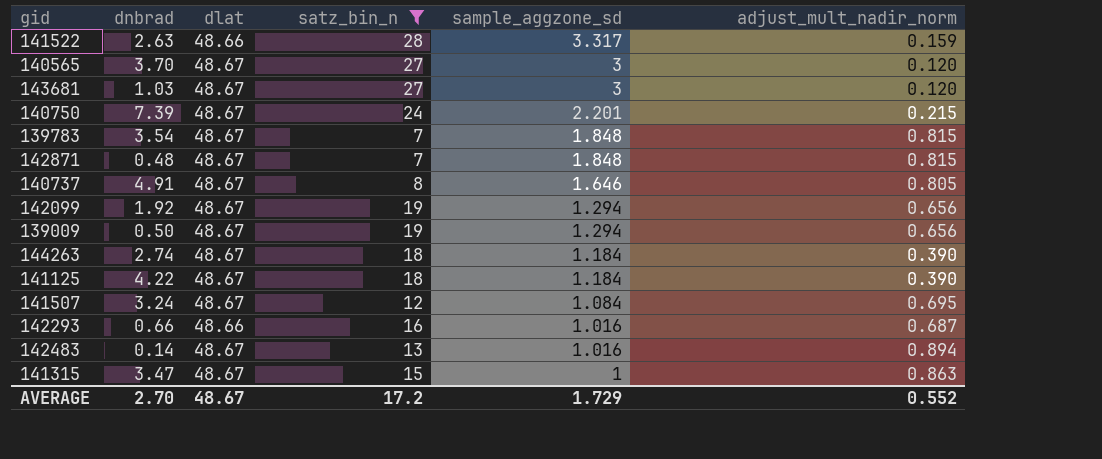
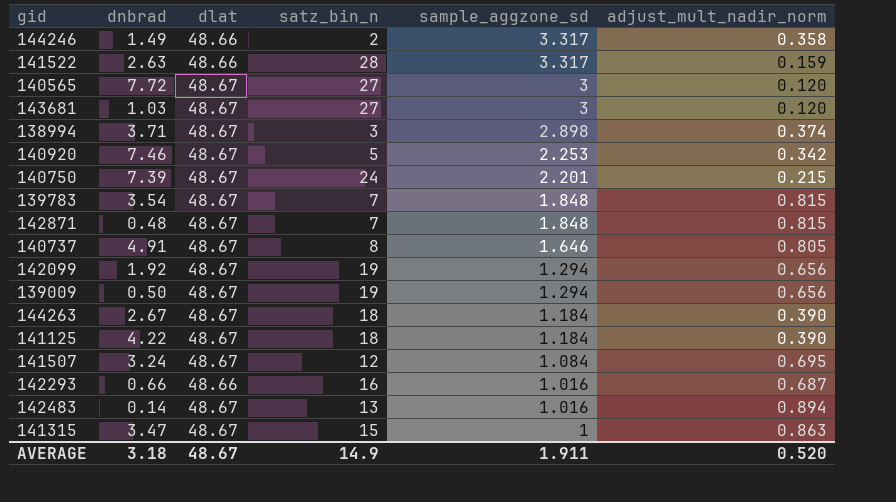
filter: satz_bin_n >= 7 -> none
140565 | dnbrad: 3.70 -> 7.72
144263 | dnbrad: 2.74 -> 2.67
AVERAGE | dnbrad: 2.70 -> 3.18
AVERAGE | satz_bin_n: 17.2 -> 14.9
AVERAGE | sample_aggzone_sd: 1.729 -> 1.911
AVERAGE | adjust_mult_nadir_norm: 0.552 -> 0.520

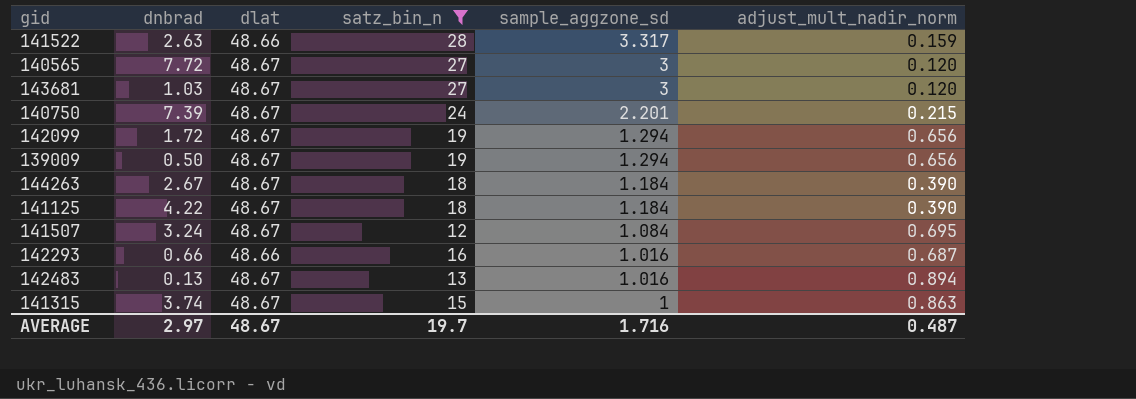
filter: none -> satz_bin_n >= 12
142099 | dnbrad: 1.92 -> 1.72
142483 | dnbrad: 0.14 -> 0.13
141315 | dnbrad: 3.47 -> 3.74
AVERAGE | dnbrad: 3.18 -> 2.97
AVERAGE | satz_bin_n: 14.9 -> 19.7
AVERAGE | sample_aggzone_sd: 1.911 -> 1.716
AVERAGE | adjust_mult_nadir_norm: 0.520 -> 0.487

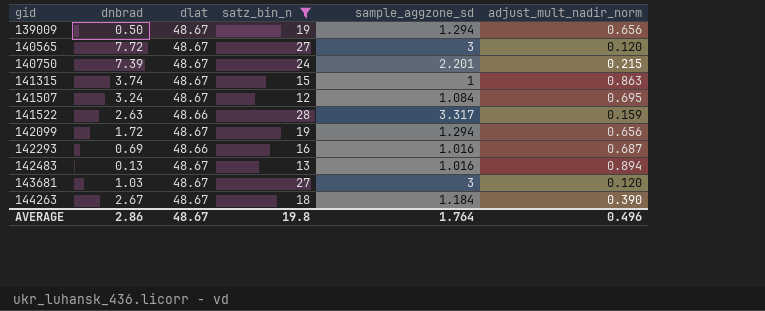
row order: sample_aggzone_sd descending -> gid ascending
row 141125: 4.22 | 48.67 | 18 | 1.184 | 0.390 -> none
142293 | dnbrad: 0.66 -> 0.69
AVERAGE | dnbrad: 2.97 -> 2.86
AVERAGE | satz_bin_n: 19.7 -> 19.8
AVERAGE | sample_aggzone_sd: 1.716 -> 1.764
AVERAGE | adjust_mult_nadir_norm: 0.487 -> 0.496

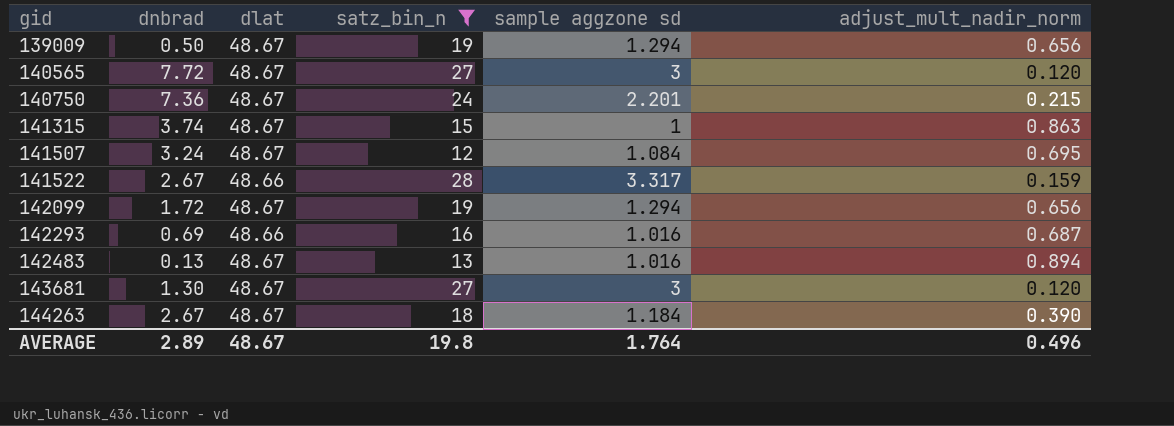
column name: sample_aggzone_sd -> sample aggzone sd
140750 | dnbrad: 7.39 -> 7.36
141522 | dnbrad: 2.63 -> 2.67
143681 | dnbrad: 1.03 -> 1.30
AVERAGE | dnbrad: 2.86 -> 2.89

